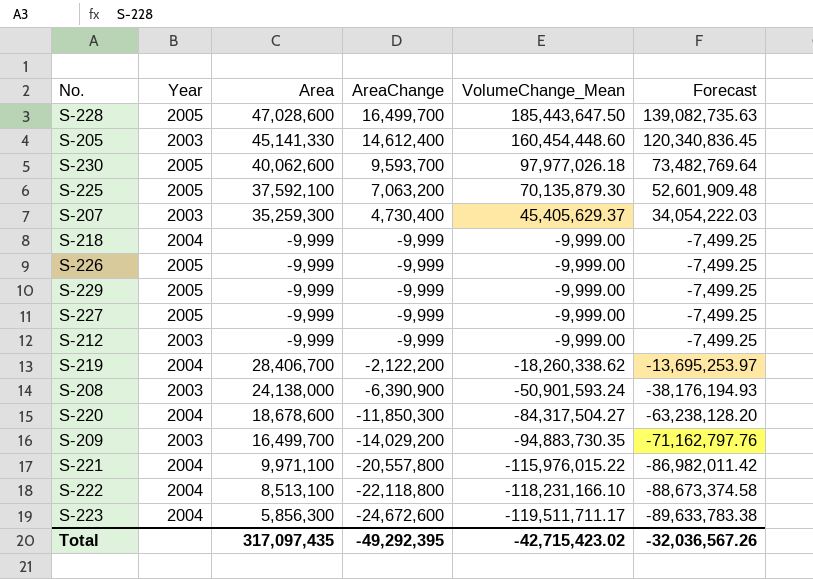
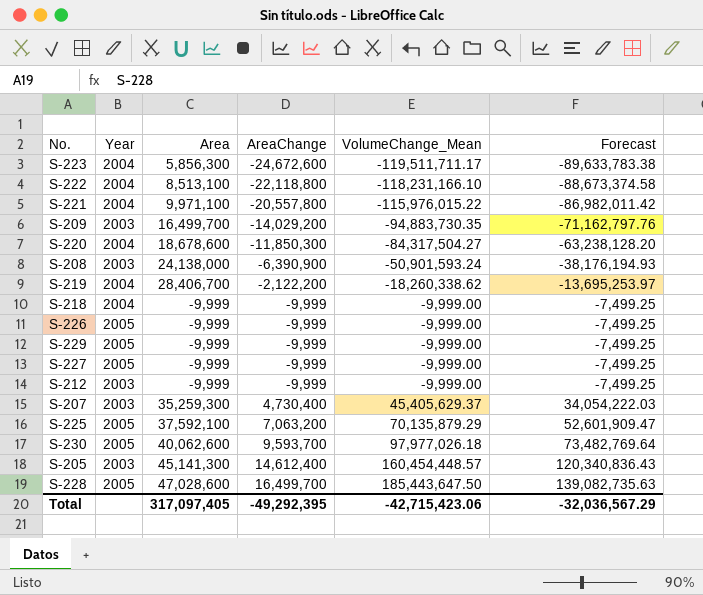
row order: AreaChange descending -> AreaChange ascending
S-225 | VolumeChange_Mean: 70,135,879.30 -> 70,135,879.29
S-225 | Forecast: 52,601,909.48 -> 52,601,909.47
S-205 | Area: 45,141,330 -> 45,141,300
S-205 | VolumeChange_Mean: 160,454,448.60 -> 160,454,448.57
S-205 | Forecast: 120,340,836.45 -> 120,340,836.43
Total | Area: 317,097,435 -> 317,097,405
Total | VolumeChange_Mean: -42,715,423.02 -> -42,715,423.06
Total | Forecast: -32,036,567.26 -> -32,036,567.29

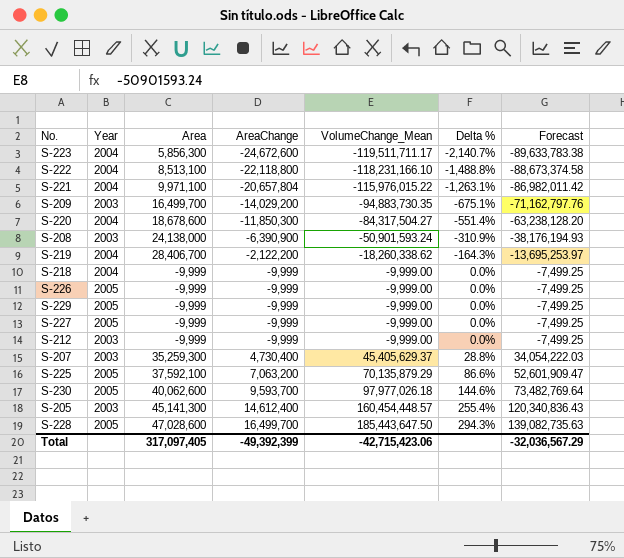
column Delta % | formula: none -> ([VolumeChange_Mean] - [Area]) / [Area]
S-221 | AreaChange: -20,557,800 -> -20,657,804
Total | AreaChange: -49,292,395 -> -49,392,399

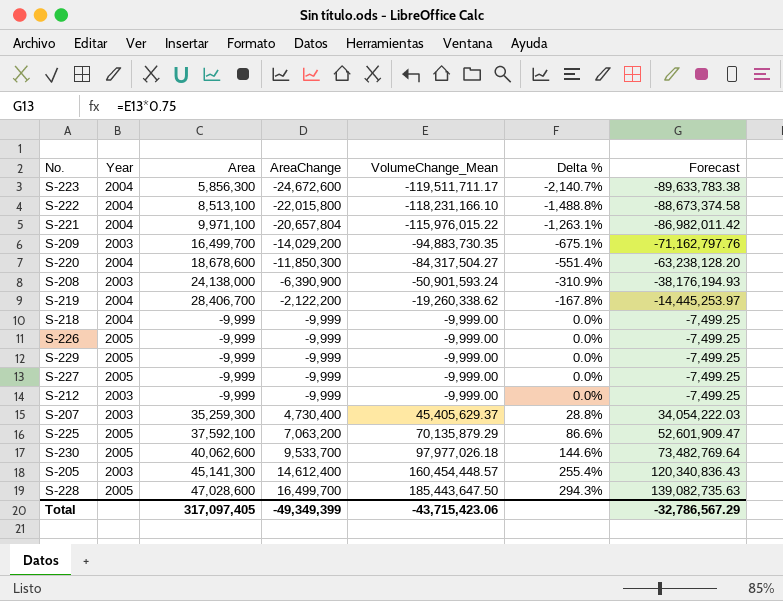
S-222 | AreaChange: -22,118,800 -> -22,015,800
S-219 | VolumeChange_Mean: -18,260,338.62 -> -19,260,338.62
S-219 | Delta %: -164.3% -> -167.8%
S-219 | Forecast: -13,695,253.97 -> -14,445,253.97
S-230 | AreaChange: 9,593,700 -> 9,533,700
Total | AreaChange: -49,392,399 -> -49,349,399
Total | VolumeChange_Mean: -42,715,423.06 -> -43,715,423.06
Total | Forecast: -32,036,567.29 -> -32,786,567.29

